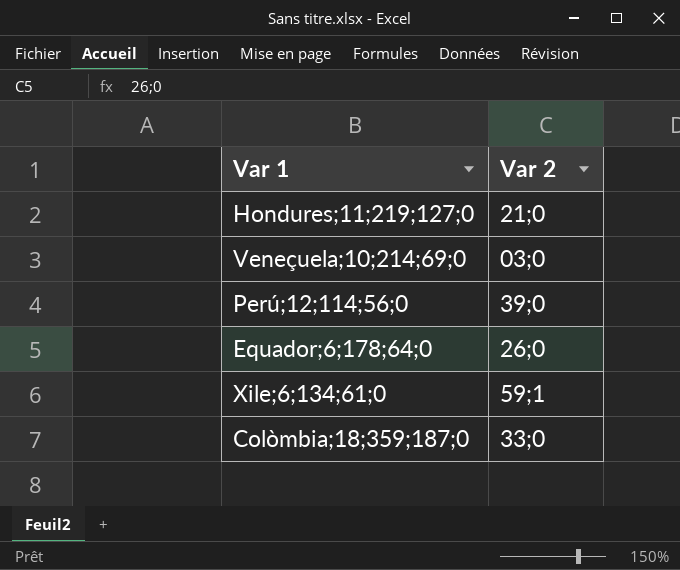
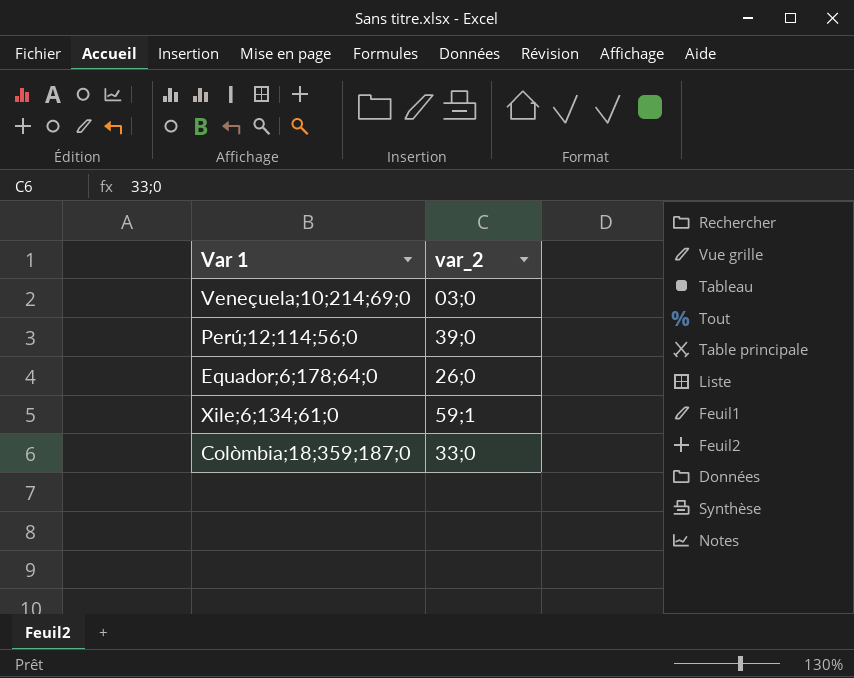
column name: Var 2 -> var_2
row Hondures;11;219;127;0: 21;0 -> none

